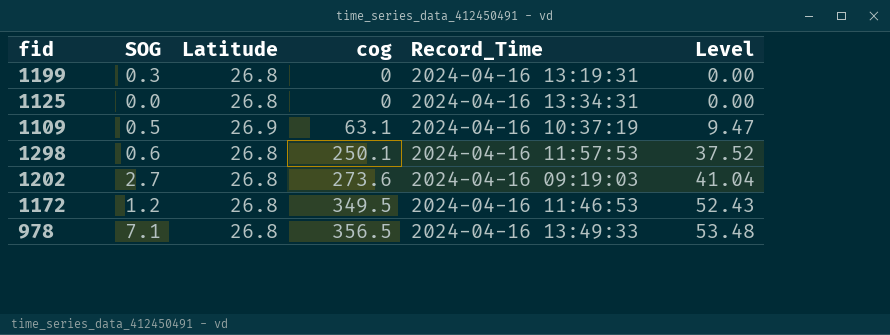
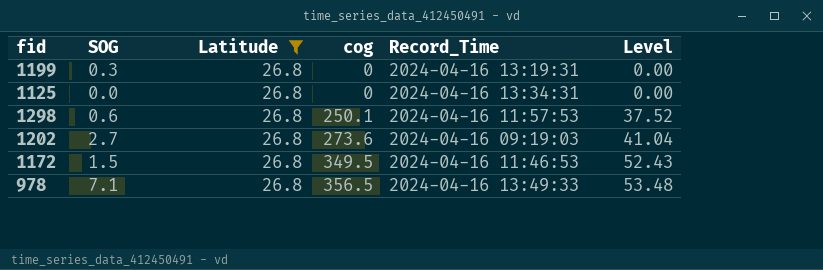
filter: none -> Latitude = 26.8
1172 | SOG: 1.2 -> 1.5

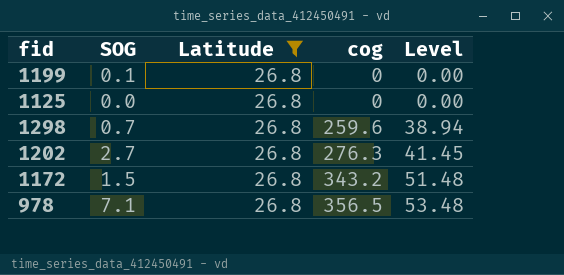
column Record_Time | position: 5 -> none
1199 | SOG: 0.3 -> 0.1
1298 | SOG: 0.6 -> 0.7
1298 | cog: 250.1 -> 259.6
1298 | Level: 37.52 -> 38.94
1202 | cog: 273.6 -> 276.3
1202 | Level: 41.04 -> 41.45
1172 | cog: 349.5 -> 343.2
1172 | Level: 52.43 -> 51.48

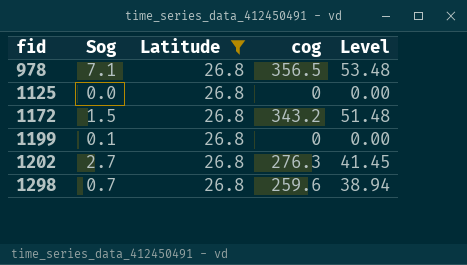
row order: cog ascending -> fid ascending
column name: SOG -> Sog

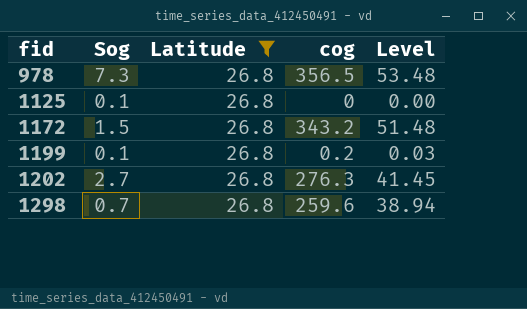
978 | Sog: 7.1 -> 7.3
1125 | Sog: 0.0 -> 0.1
1199 | cog: 0 -> 0.2
1199 | Level: 0.00 -> 0.03

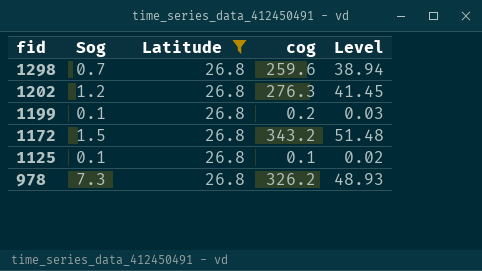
row order: fid ascending -> fid descending
1202 | Sog: 2.7 -> 1.2
1125 | cog: 0 -> 0.1
1125 | Level: 0.00 -> 0.02
978 | cog: 356.5 -> 326.2
978 | Level: 53.48 -> 48.93

